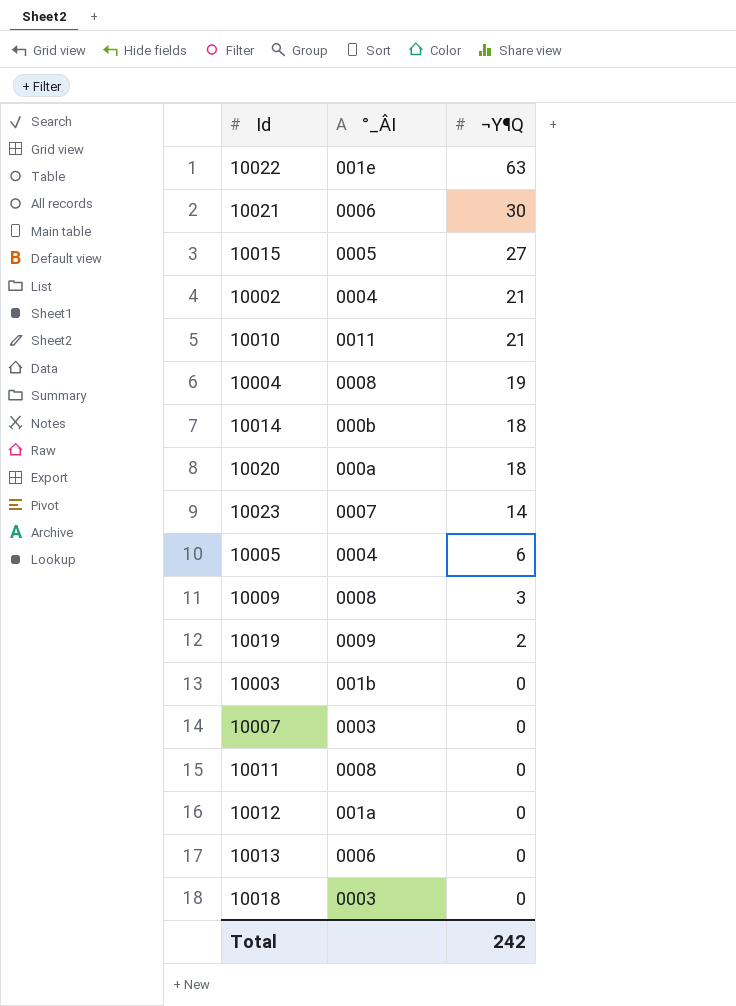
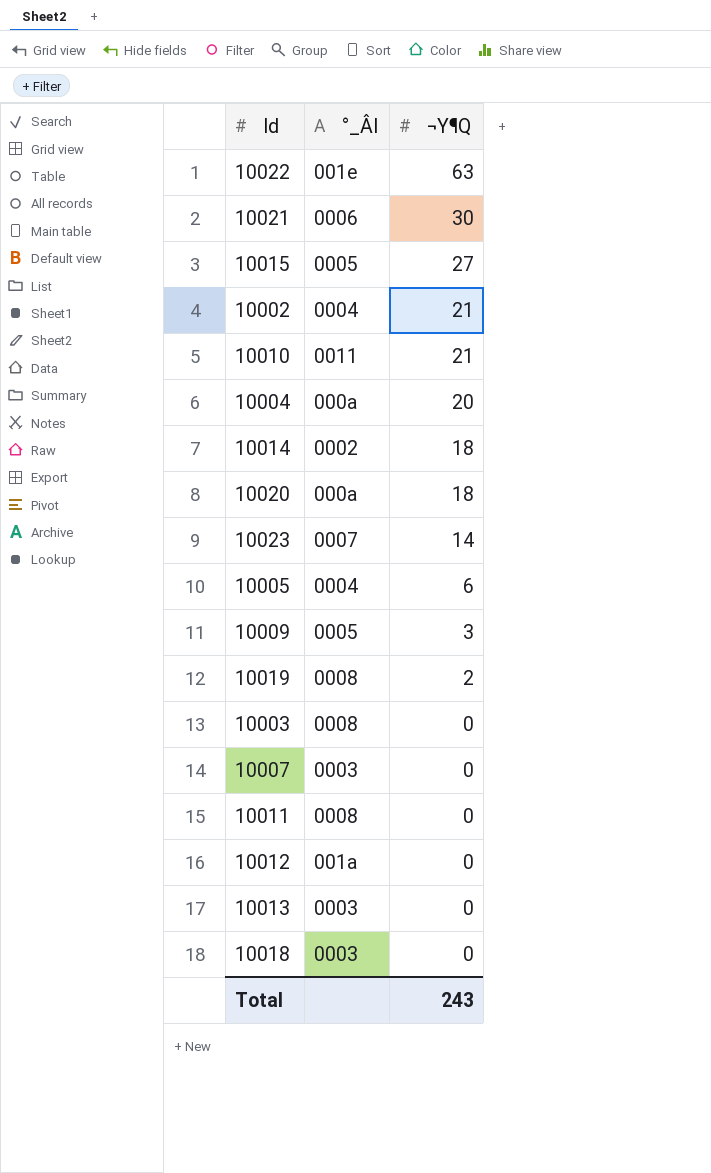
10004 | °_ÂI: 0008 -> 000a
10004 | ¬Y¶Q: 19 -> 20
10014 | °_ÂI: 000b -> 0002
10009 | °_ÂI: 0008 -> 0005
10019 | °_ÂI: 0009 -> 0008
10003 | °_ÂI: 001b -> 0008
10013 | °_ÂI: 0006 -> 0003
Total | ¬Y¶Q: 242 -> 243

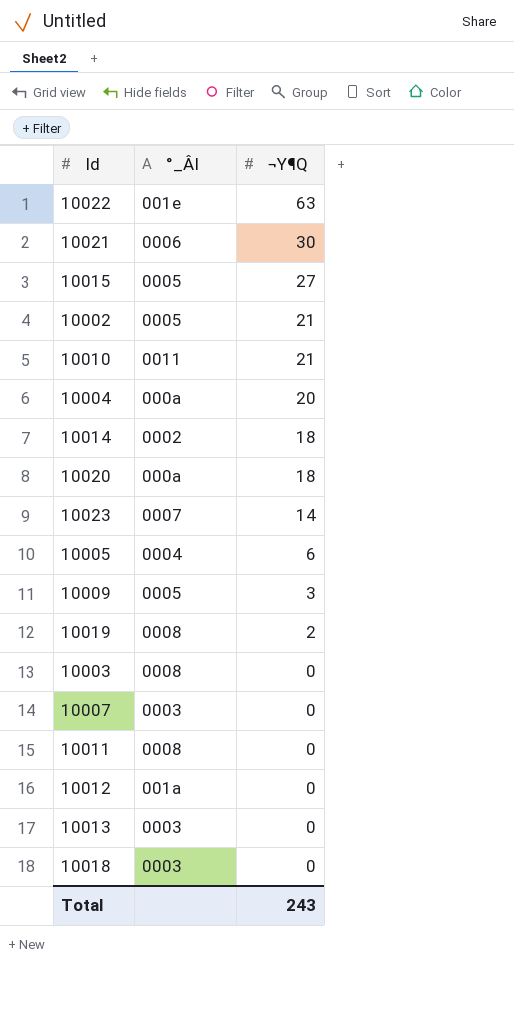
10002 | °_ÂI: 0004 -> 0005

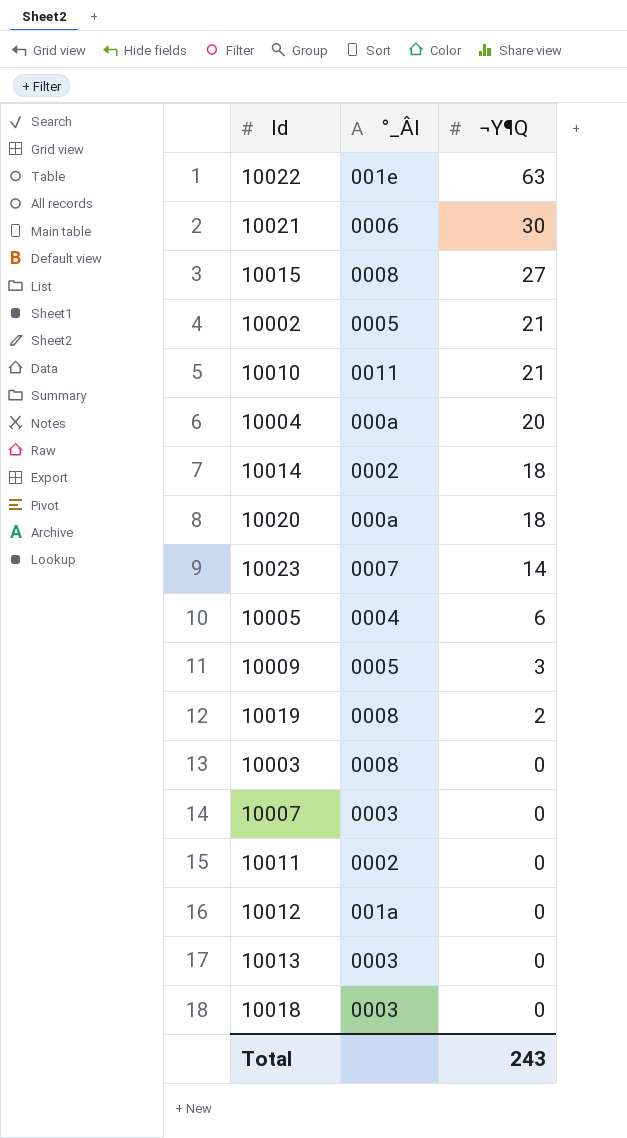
10015 | °_ÂI: 0005 -> 0008
10011 | °_ÂI: 0008 -> 0002

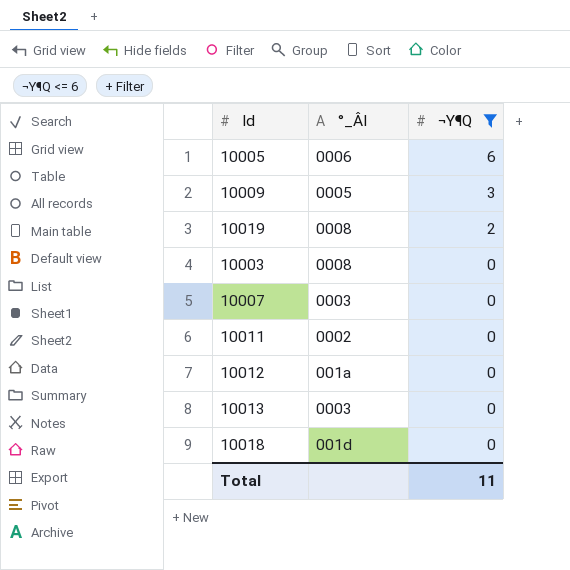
filter: none -> ¬Y¶Q <= 6
10005 | °_ÂI: 0004 -> 0006
10018 | °_ÂI: 0003 -> 001d
Total | ¬Y¶Q: 243 -> 11

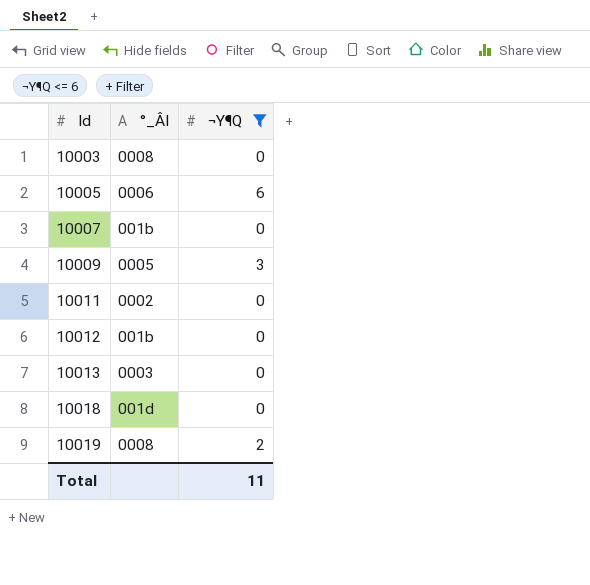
row order: ¬Y¶Q descending -> Id ascending
10007 | °_ÂI: 0003 -> 001b
10012 | °_ÂI: 001a -> 001b

